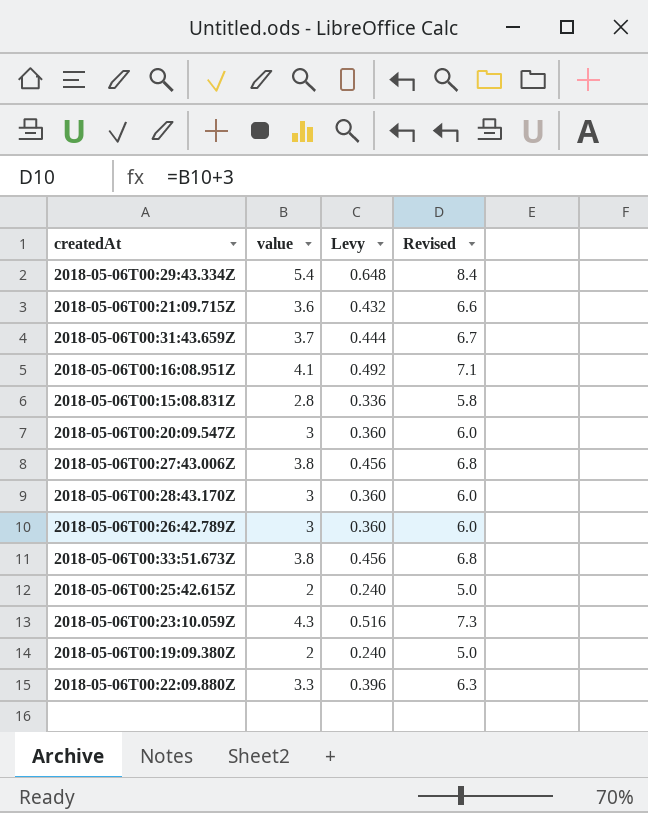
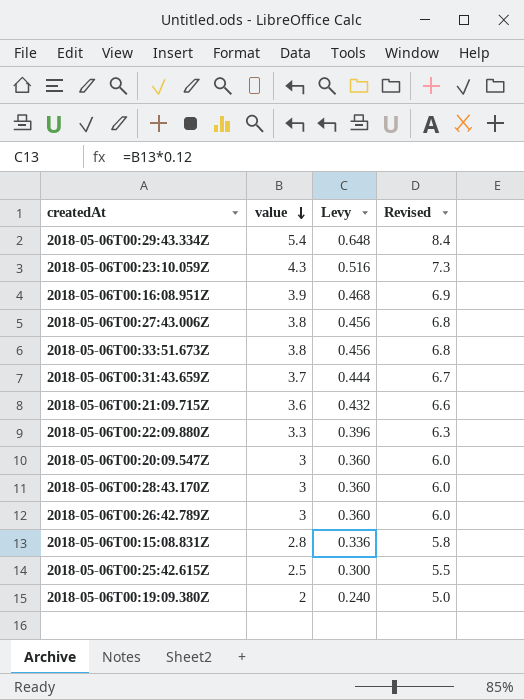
row order: none -> value descending
2018-05-06T00:16:08.951Z | value: 4.1 -> 3.9
2018-05-06T00:16:08.951Z | Levy: 0.492 -> 0.468
2018-05-06T00:16:08.951Z | Revised: 7.1 -> 6.9
2018-05-06T00:25:42.615Z | value: 2 -> 2.5
2018-05-06T00:25:42.615Z | Levy: 0.240 -> 0.300
2018-05-06T00:25:42.615Z | Revised: 5.0 -> 5.5

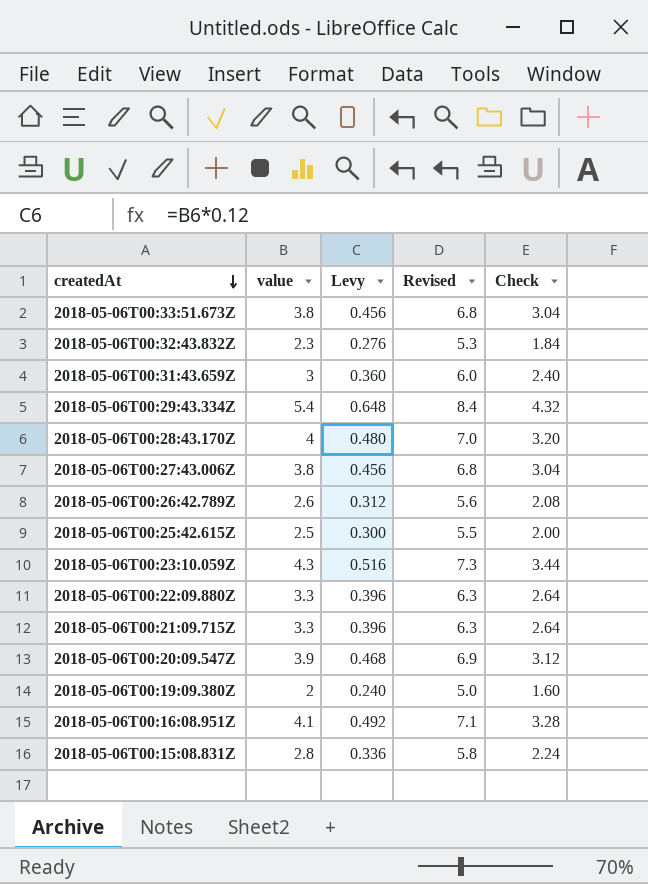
row order: value descending -> createdAt descending
column Check | formula: none -> [value] * 0.8
row 2018-05-06T00:32:43.832Z: none -> 2.3 | 0.276 | 5.3 | 1.84
2018-05-06T00:31:43.659Z | value: 3.7 -> 3
2018-05-06T00:31:43.659Z | Levy: 0.444 -> 0.360
2018-05-06T00:31:43.659Z | Revised: 6.7 -> 6.0
2018-05-06T00:28:43.170Z | value: 3 -> 4
2018-05-06T00:28:43.170Z | Levy: 0.360 -> 0.480
2018-05-06T00:28:43.170Z | Revised: 6.0 -> 7.0
2018-05-06T00:26:42.789Z | value: 3 -> 2.6
2018-05-06T00:26:42.789Z | Levy: 0.360 -> 0.312
2018-05-06T00:26:42.789Z | Revised: 6.0 -> 5.6
2018-05-06T00:21:09.715Z | value: 3.6 -> 3.3
2018-05-06T00:21:09.715Z | Levy: 0.432 -> 0.396
2018-05-06T00:21:09.715Z | Revised: 6.6 -> 6.3
2018-05-06T00:20:09.547Z | value: 3 -> 3.9
2018-05-06T00:20:09.547Z | Levy: 0.360 -> 0.468
2018-05-06T00:20:09.547Z | Revised: 6.0 -> 6.9
2018-05-06T00:16:08.951Z | value: 3.9 -> 4.1
2018-05-06T00:16:08.951Z | Levy: 0.468 -> 0.492
2018-05-06T00:16:08.951Z | Revised: 6.9 -> 7.1

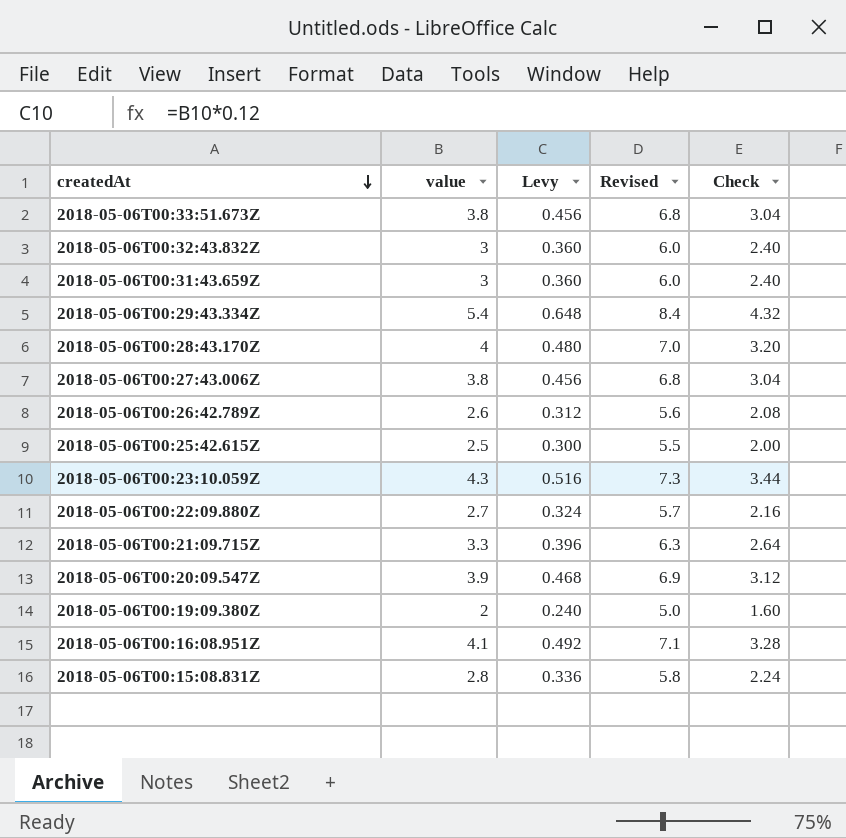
2018-05-06T00:32:43.832Z | value: 2.3 -> 3
2018-05-06T00:32:43.832Z | Levy: 0.276 -> 0.360
2018-05-06T00:32:43.832Z | Revised: 5.3 -> 6.0
2018-05-06T00:32:43.832Z | Check: 1.84 -> 2.40
2018-05-06T00:22:09.880Z | value: 3.3 -> 2.7
2018-05-06T00:22:09.880Z | Levy: 0.396 -> 0.324
2018-05-06T00:22:09.880Z | Revised: 6.3 -> 5.7
2018-05-06T00:22:09.880Z | Check: 2.64 -> 2.16

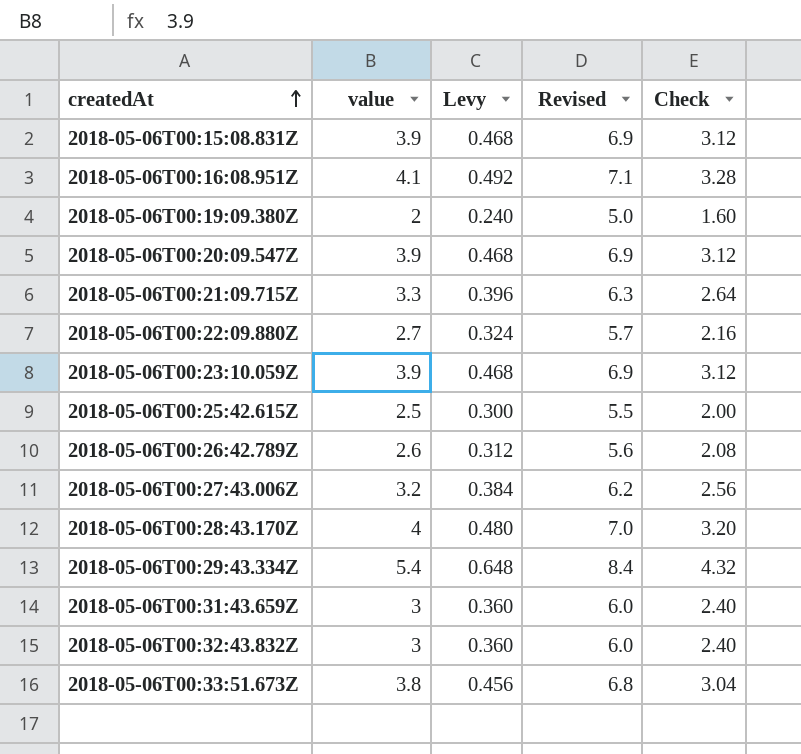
row order: createdAt descending -> createdAt ascending
2018-05-06T00:15:08.831Z | value: 2.8 -> 3.9
2018-05-06T00:15:08.831Z | Levy: 0.336 -> 0.468
2018-05-06T00:15:08.831Z | Revised: 5.8 -> 6.9
2018-05-06T00:15:08.831Z | Check: 2.24 -> 3.12
2018-05-06T00:23:10.059Z | value: 4.3 -> 3.9
2018-05-06T00:23:10.059Z | Levy: 0.516 -> 0.468
2018-05-06T00:23:10.059Z | Revised: 7.3 -> 6.9
2018-05-06T00:23:10.059Z | Check: 3.44 -> 3.12
2018-05-06T00:27:43.006Z | value: 3.8 -> 3.2
2018-05-06T00:27:43.006Z | Levy: 0.456 -> 0.384
2018-05-06T00:27:43.006Z | Revised: 6.8 -> 6.2
2018-05-06T00:27:43.006Z | Check: 3.04 -> 2.56

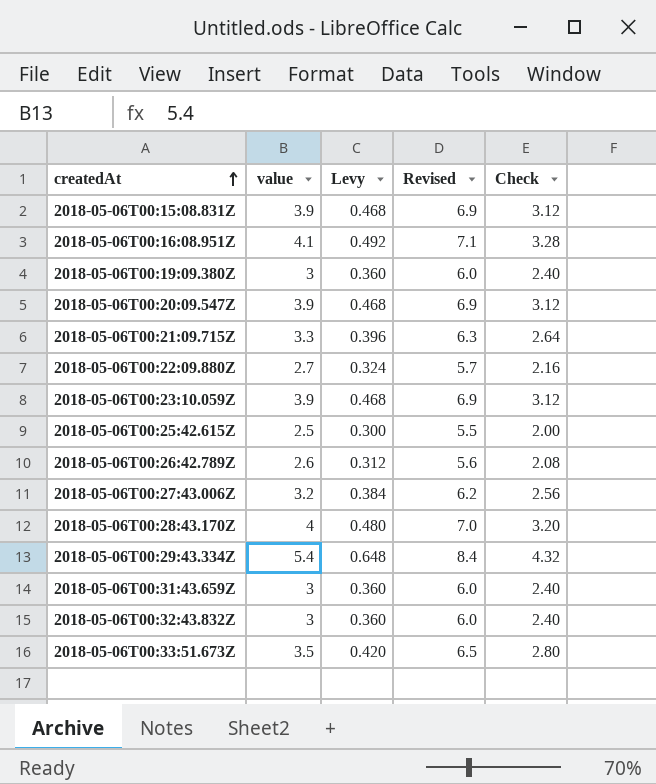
2018-05-06T00:19:09.380Z | value: 2 -> 3
2018-05-06T00:19:09.380Z | Levy: 0.240 -> 0.360
2018-05-06T00:19:09.380Z | Revised: 5.0 -> 6.0
2018-05-06T00:19:09.380Z | Check: 1.60 -> 2.40
2018-05-06T00:33:51.673Z | value: 3.8 -> 3.5
2018-05-06T00:33:51.673Z | Levy: 0.456 -> 0.420
2018-05-06T00:33:51.673Z | Revised: 6.8 -> 6.5
2018-05-06T00:33:51.673Z | Check: 3.04 -> 2.80

